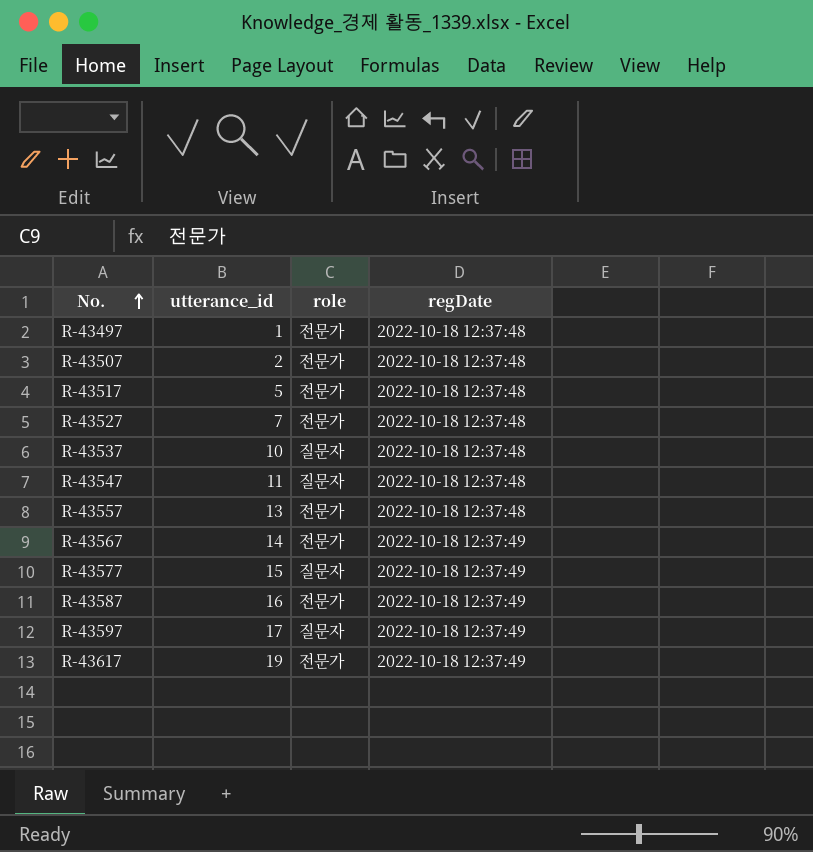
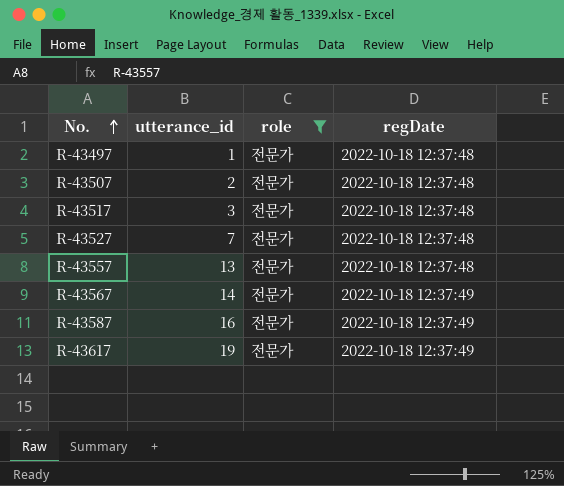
filter: none -> role = 전문가
R-43517 | utterance_id: 5 -> 3

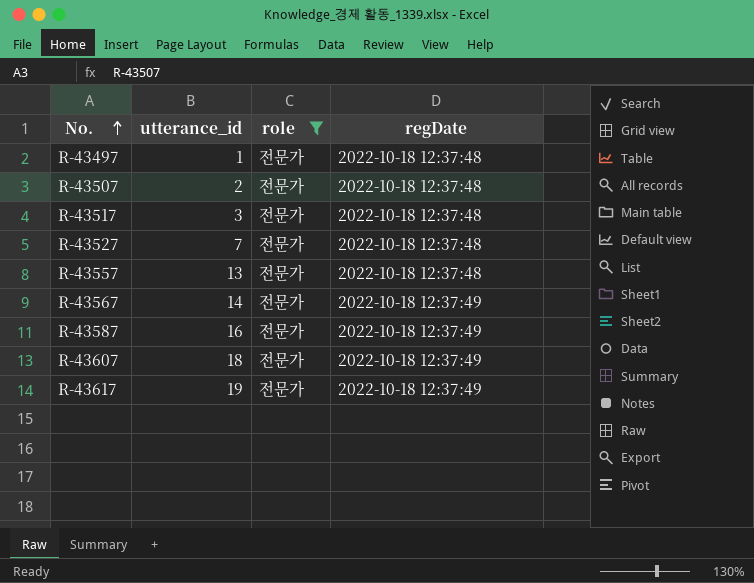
row R-43607: none -> 18 | 전문가 | 2022-10-18 12:37:49

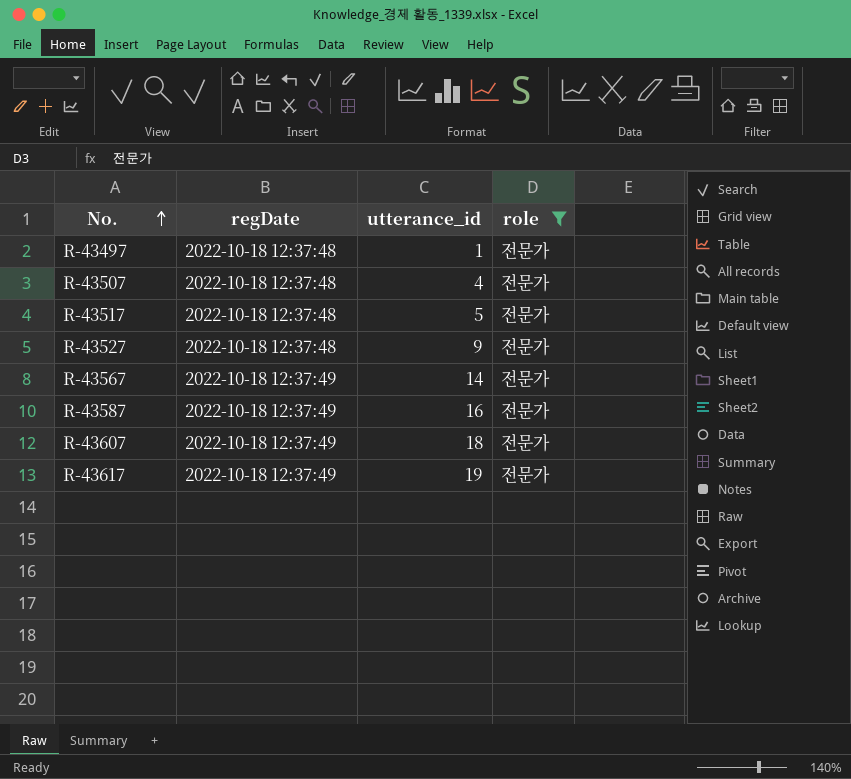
column regDate | position: 4 -> 2
row R-43557: 13 | 전문가 | 2022-10-18 12:37:48 -> none
R-43507 | utterance_id: 2 -> 4
R-43517 | utterance_id: 3 -> 5
R-43527 | utterance_id: 7 -> 9

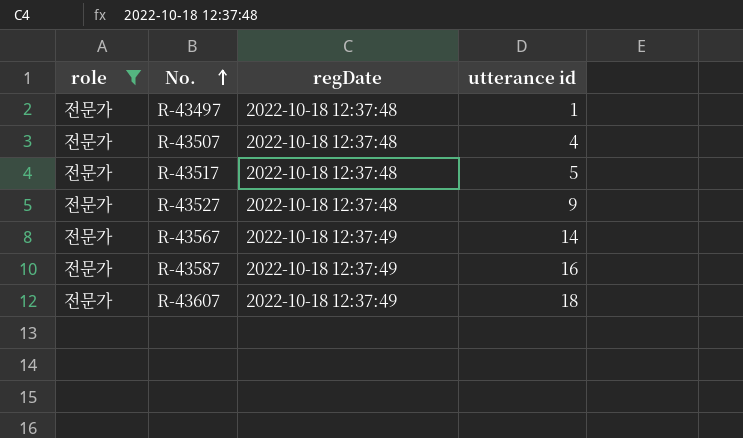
column role | position: 4 -> 1
column name: utterance_id -> utterance id
row R-43617: 2022-10-18 12:37:49 | 19 | 전문가 -> none

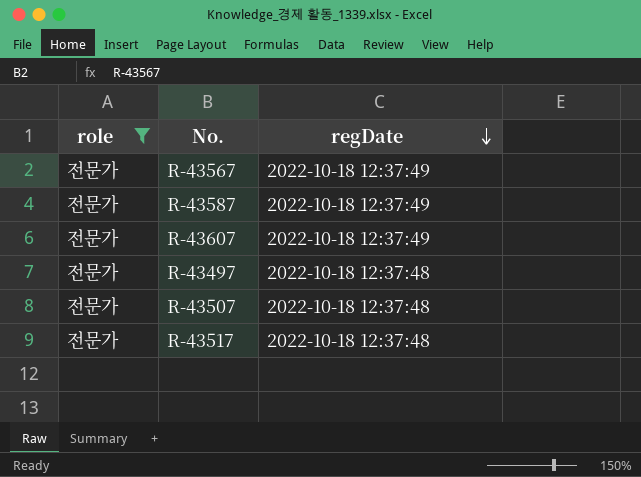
row order: No. ascending -> regDate descending
column utterance id | position: 4 -> none
row R-43527: 전문가 | 2022-10-18 12:37:48 | 9 -> none

